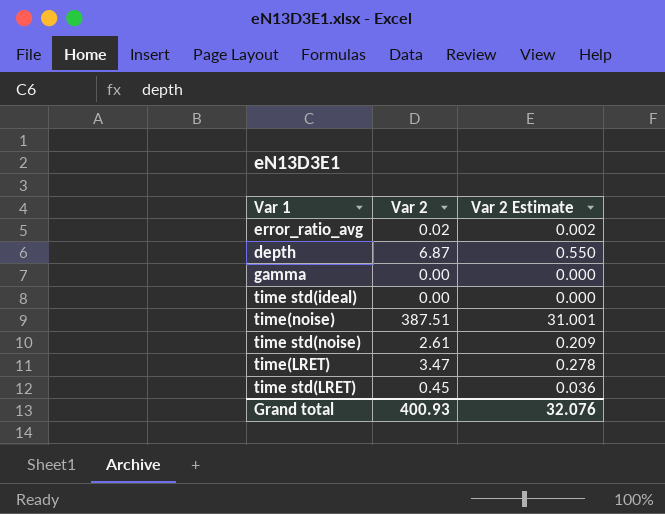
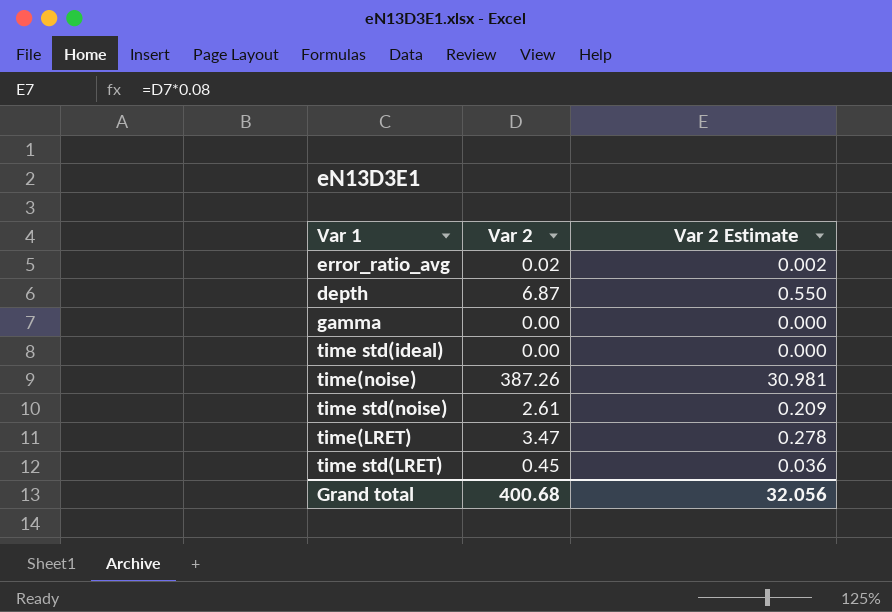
time(noise) | Var 2: 387.51 -> 387.26
time(noise) | Var 2 Estimate: 31.001 -> 30.981
Grand total | Var 2: 400.93 -> 400.68
Grand total | Var 2 Estimate: 32.076 -> 32.056

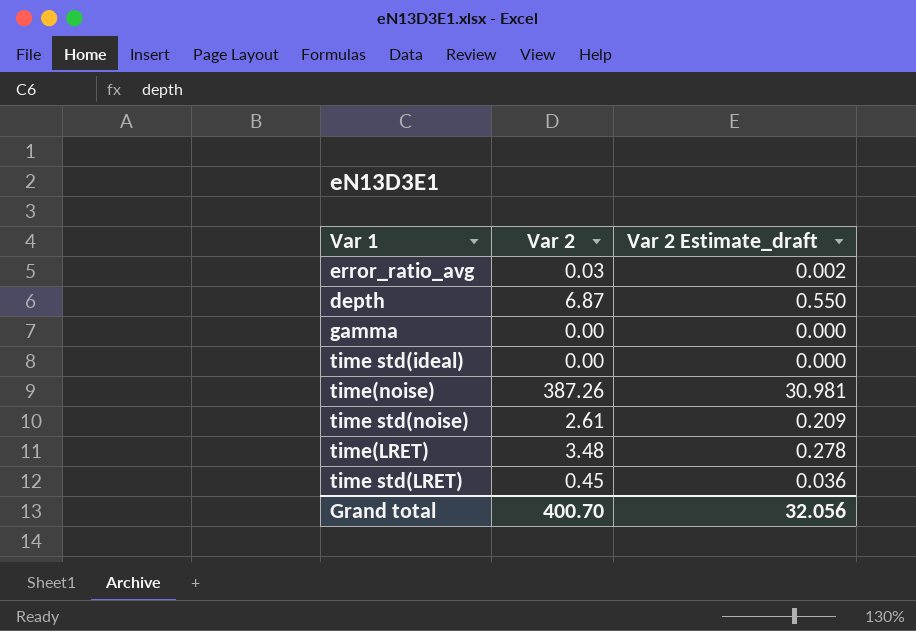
column name: Var 2 Estimate -> Var 2 Estimate_draft
error_ratio_avg | Var 2: 0.02 -> 0.03
time(LRET) | Var 2: 3.47 -> 3.48
Grand total | Var 2: 400.68 -> 400.70

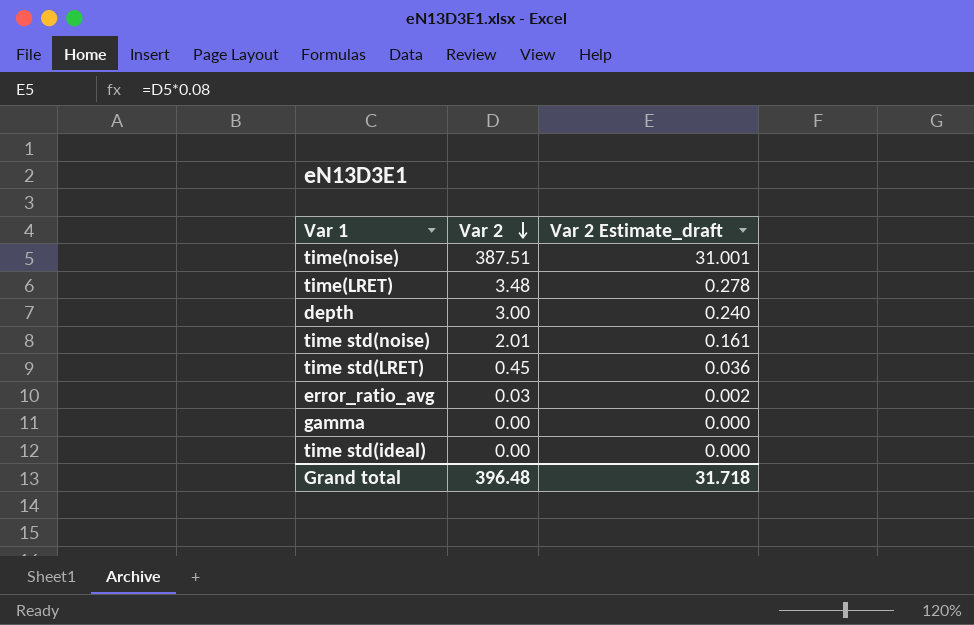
row order: none -> Var 2 descending
time(noise) | Var 2: 387.26 -> 387.51
time(noise) | Var 2 Estimate_draft: 30.981 -> 31.001
depth | Var 2: 6.87 -> 3.00
depth | Var 2 Estimate_draft: 0.550 -> 0.240
time std(noise) | Var 2: 2.61 -> 2.01
time std(noise) | Var 2 Estimate_draft: 0.209 -> 0.161
Grand total | Var 2: 400.70 -> 396.48
Grand total | Var 2 Estimate_draft: 32.056 -> 31.718

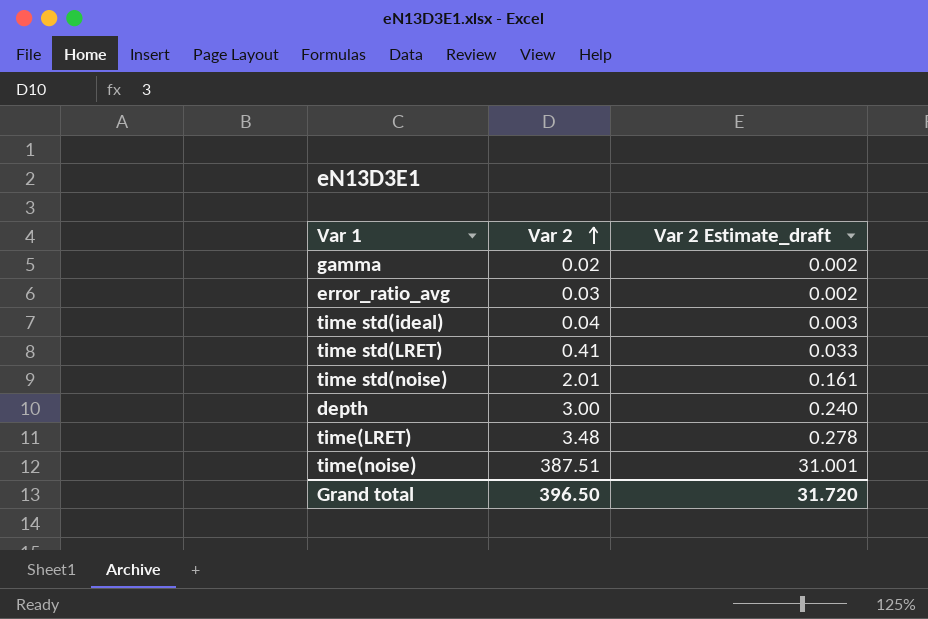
row order: Var 2 descending -> Var 2 ascending
gamma | Var 2: 0.00 -> 0.02
gamma | Var 2 Estimate_draft: 0.000 -> 0.002
time std(ideal) | Var 2: 0.00 -> 0.04
time std(ideal) | Var 2 Estimate_draft: 0.000 -> 0.003
time std(LRET) | Var 2: 0.45 -> 0.41
time std(LRET) | Var 2 Estimate_draft: 0.036 -> 0.033
Grand total | Var 2: 396.48 -> 396.50
Grand total | Var 2 Estimate_draft: 31.718 -> 31.720

